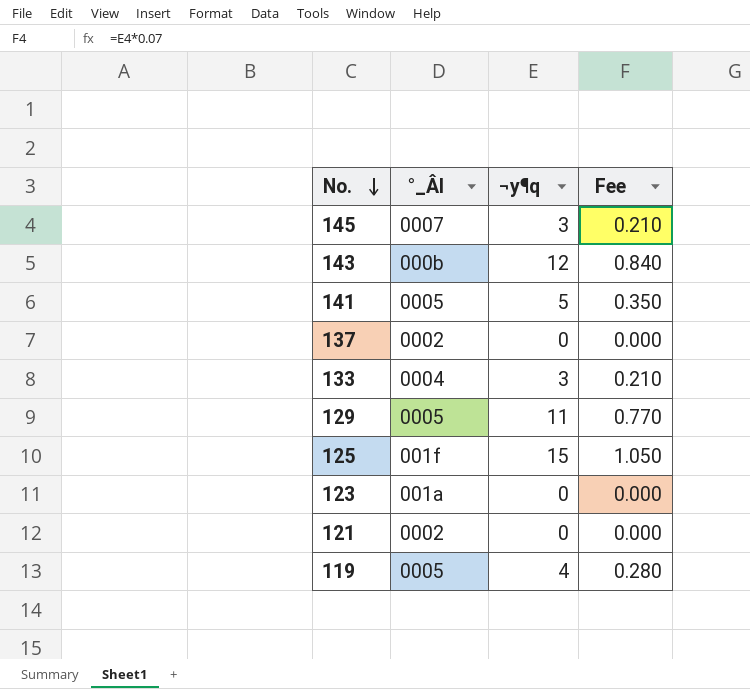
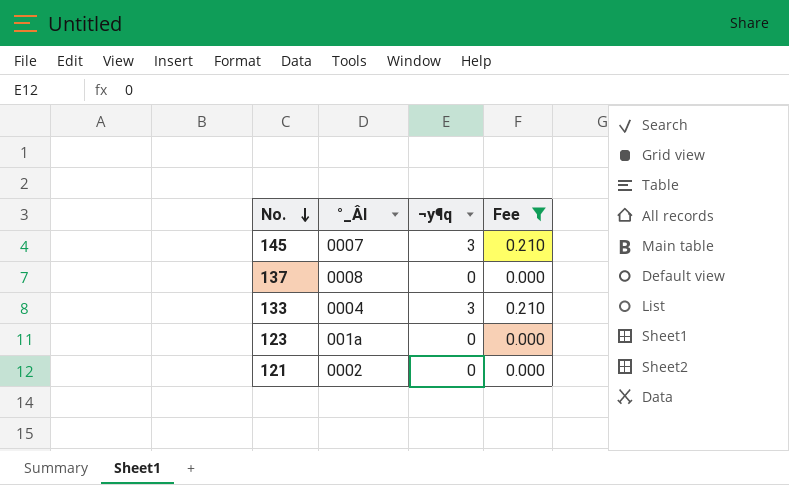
filter: none -> Fee <= 0.210
137 | °_ÂI: 0002 -> 0008

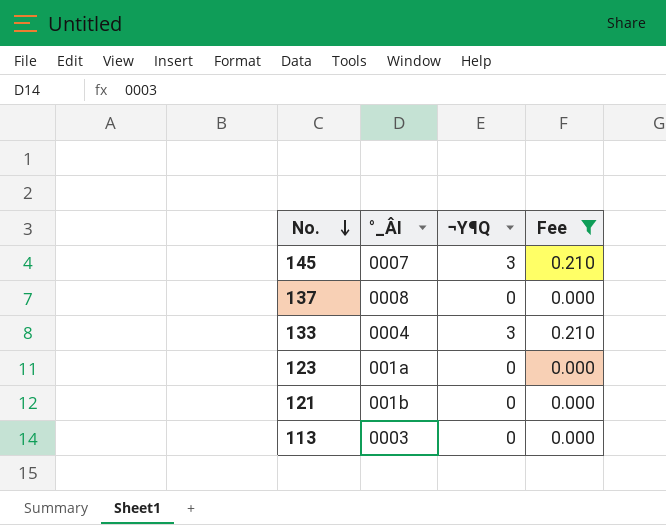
column name: ¬y¶q -> ¬Y¶Q
121 | °_ÂI: 0002 -> 001b
row 113: none -> 0003 | 0 | 0.000

